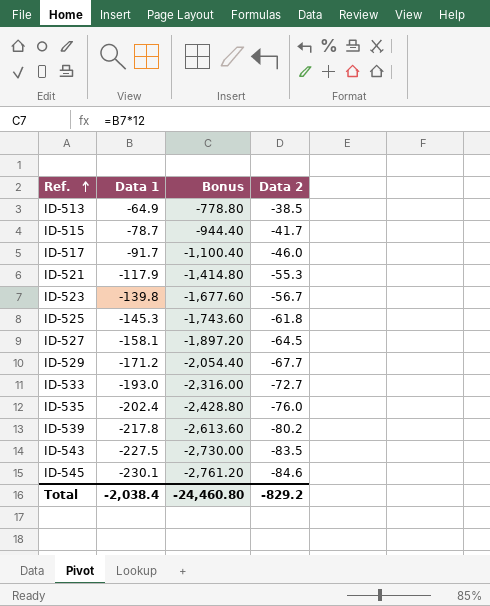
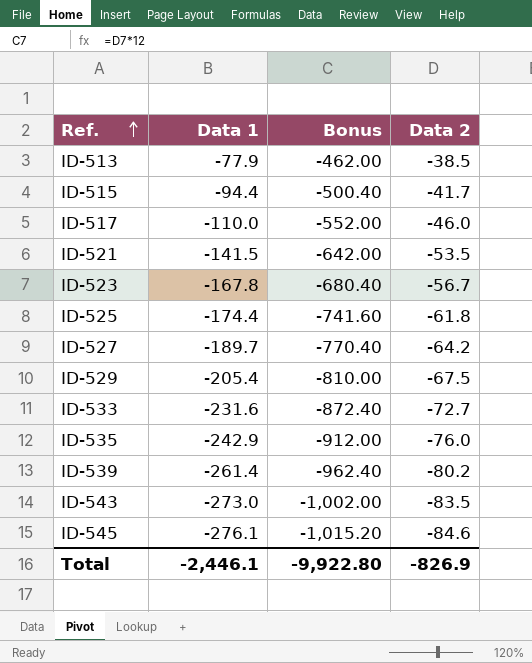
column Bonus | formula: [Data 1] * 12 -> [Data 2] * 12
ID-513 | Data 1: -64.9 -> -77.9
ID-515 | Data 1: -78.7 -> -94.4
ID-517 | Data 1: -91.7 -> -110.0
ID-521 | Data 1: -117.9 -> -141.5
ID-521 | Data 2: -55.3 -> -53.5
ID-523 | Data 1: -139.8 -> -167.8
ID-525 | Data 1: -145.3 -> -174.4
ID-527 | Data 1: -158.1 -> -189.7
ID-527 | Data 2: -64.5 -> -64.2
ID-529 | Data 1: -171.2 -> -205.4
ID-529 | Data 2: -67.7 -> -67.5
ID-533 | Data 1: -193.0 -> -231.6
ID-535 | Data 1: -202.4 -> -242.9
ID-539 | Data 1: -217.8 -> -261.4
ID-543 | Data 1: -227.5 -> -273.0
ID-545 | Data 1: -230.1 -> -276.1
Total | Data 1: -2,038.4 -> -2,446.1
Total | Bonus: -24,460.80 -> -9,922.80
Total | Data 2: -829.2 -> -826.9

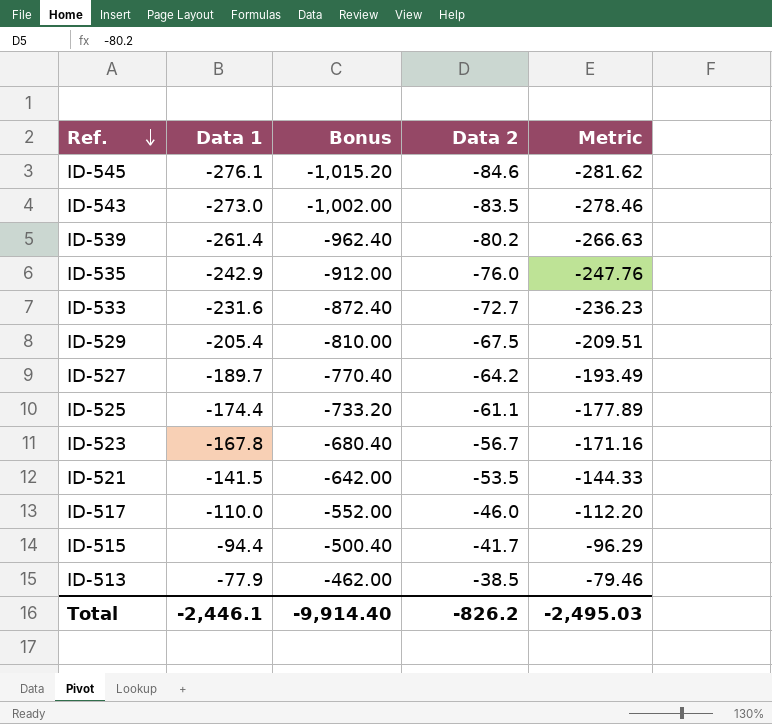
row order: Ref. ascending -> Ref. descending
column Metric | formula: none -> [Data 1] * 1.02
ID-525 | Bonus: -741.60 -> -733.20
ID-525 | Data 2: -61.8 -> -61.1
Total | Bonus: -9,922.80 -> -9,914.40
Total | Data 2: -826.9 -> -826.2

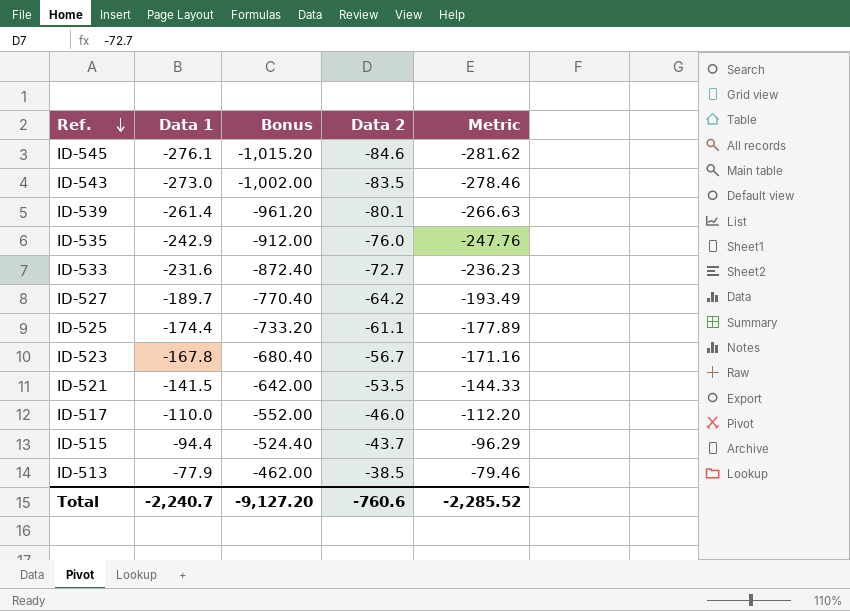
row ID-529: -205.4 | -810.00 | -67.5 | -209.51 -> none
ID-539 | Bonus: -962.40 -> -961.20
ID-539 | Data 2: -80.2 -> -80.1
ID-515 | Bonus: -500.40 -> -524.40
ID-515 | Data 2: -41.7 -> -43.7
Total | Data 1: -2,446.1 -> -2,240.7
Total | Bonus: -9,914.40 -> -9,127.20
Total | Data 2: -826.2 -> -760.6
Total | Metric: -2,495.03 -> -2,285.52

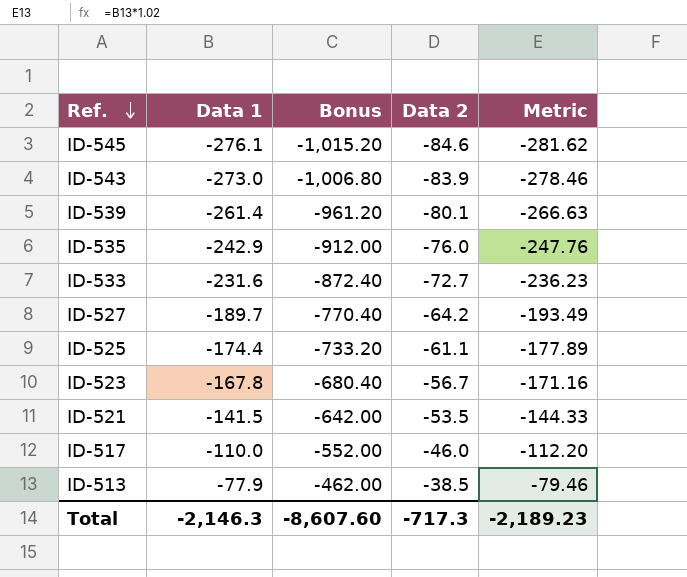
row ID-515: -94.4 | -524.40 | -43.7 | -96.29 -> none
ID-543 | Bonus: -1,002.00 -> -1,006.80
ID-543 | Data 2: -83.5 -> -83.9
Total | Data 1: -2,240.7 -> -2,146.3
Total | Bonus: -9,127.20 -> -8,607.60
Total | Data 2: -760.6 -> -717.3
Total | Metric: -2,285.52 -> -2,189.23

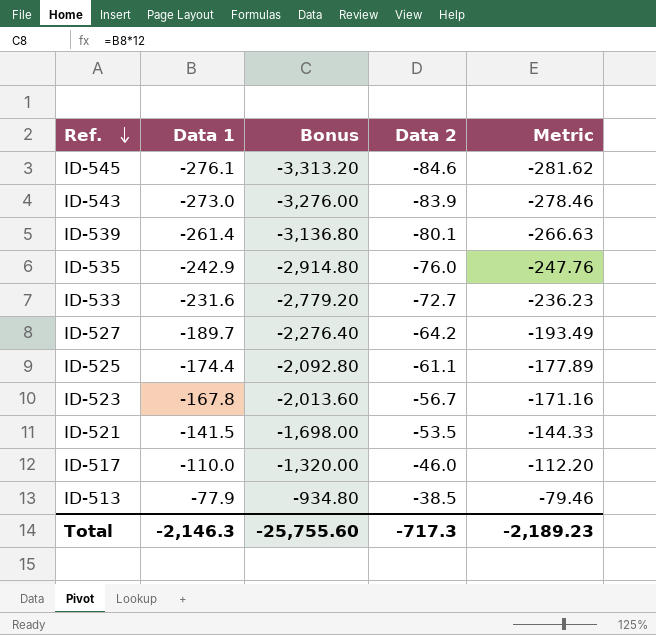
column Bonus | formula: [Data 2] * 12 -> [Data 1] * 12
Total | Bonus: -8,607.60 -> -25,755.60

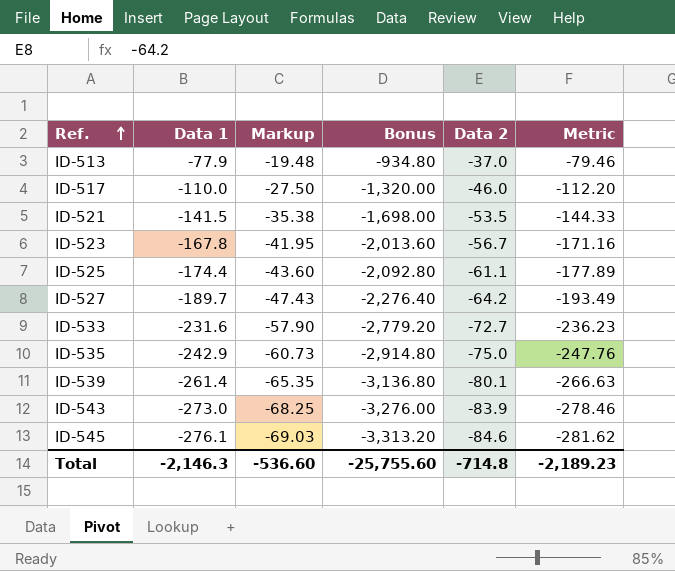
row order: Ref. descending -> Ref. ascending
column Markup | formula: none -> [Data 1] * 0.25
ID-513 | Data 2: -38.5 -> -37.0
ID-535 | Data 2: -76.0 -> -75.0
Total | Data 2: -717.3 -> -714.8

